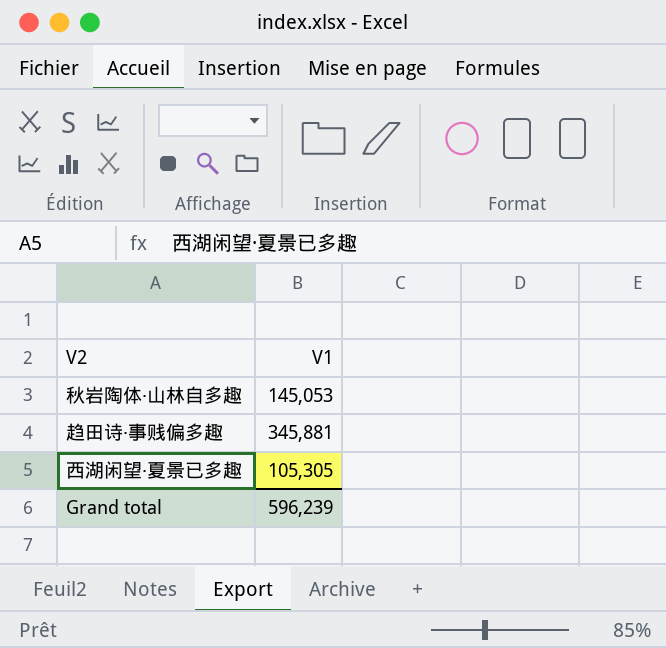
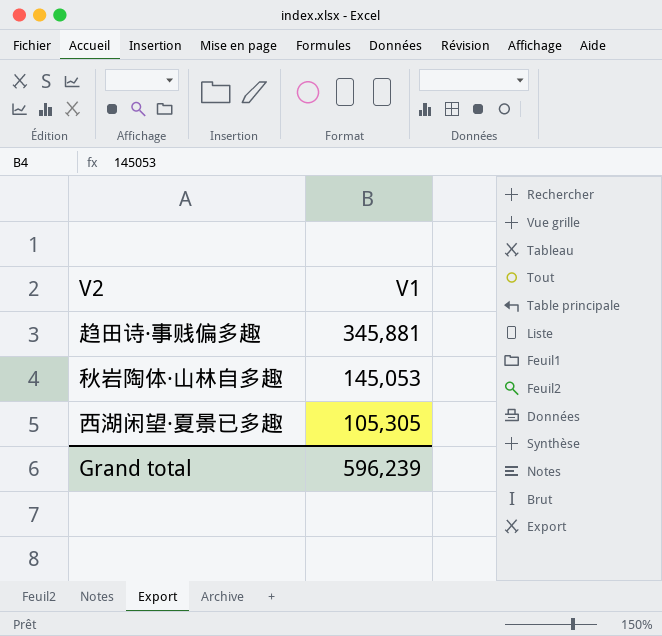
row order: none -> V1 descending

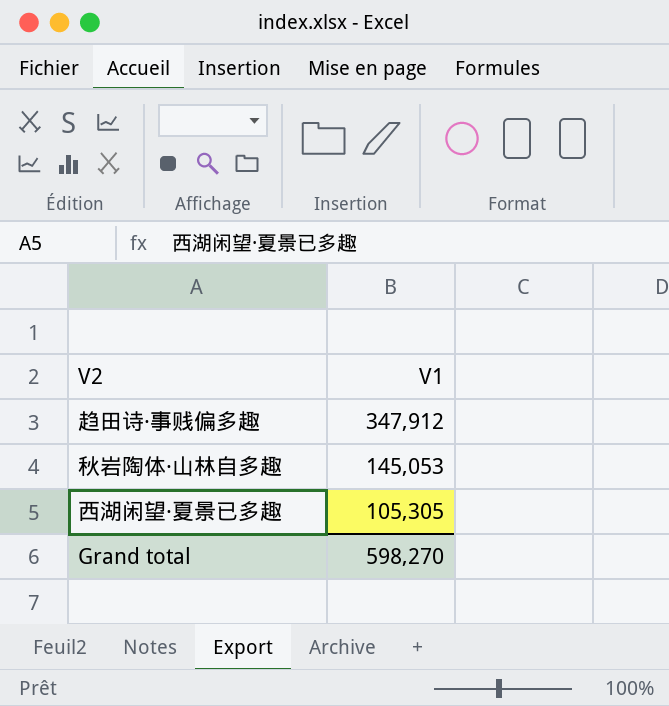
趋田诗·事贱偏多趣 | V1: 345,881 -> 347,912
Grand total | V1: 596,239 -> 598,270

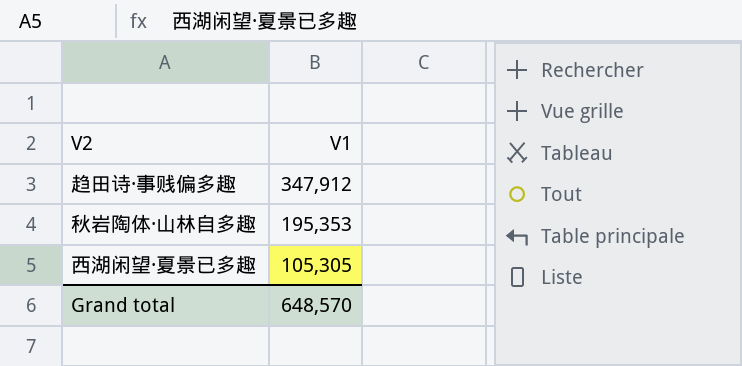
秋岩陶体·山林自多趣 | V1: 145,053 -> 195,353
Grand total | V1: 598,270 -> 648,570

